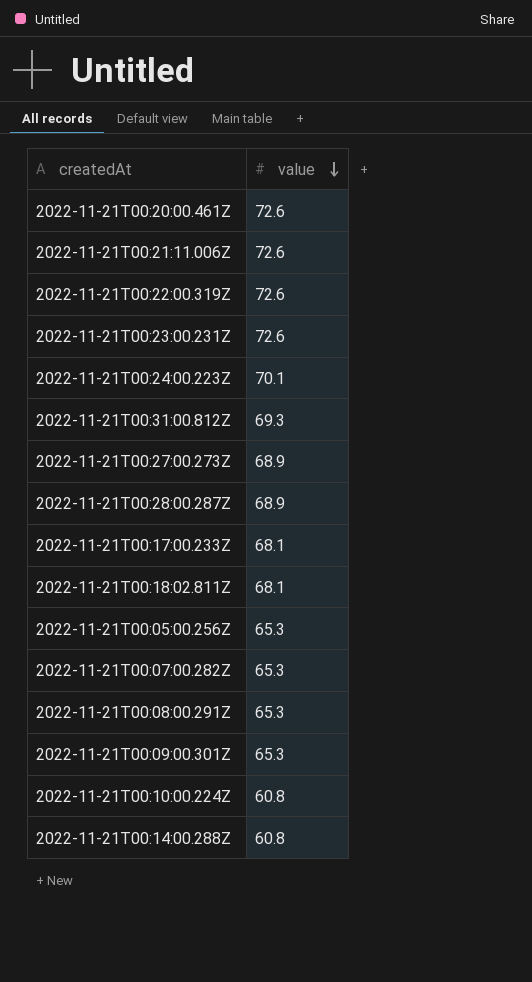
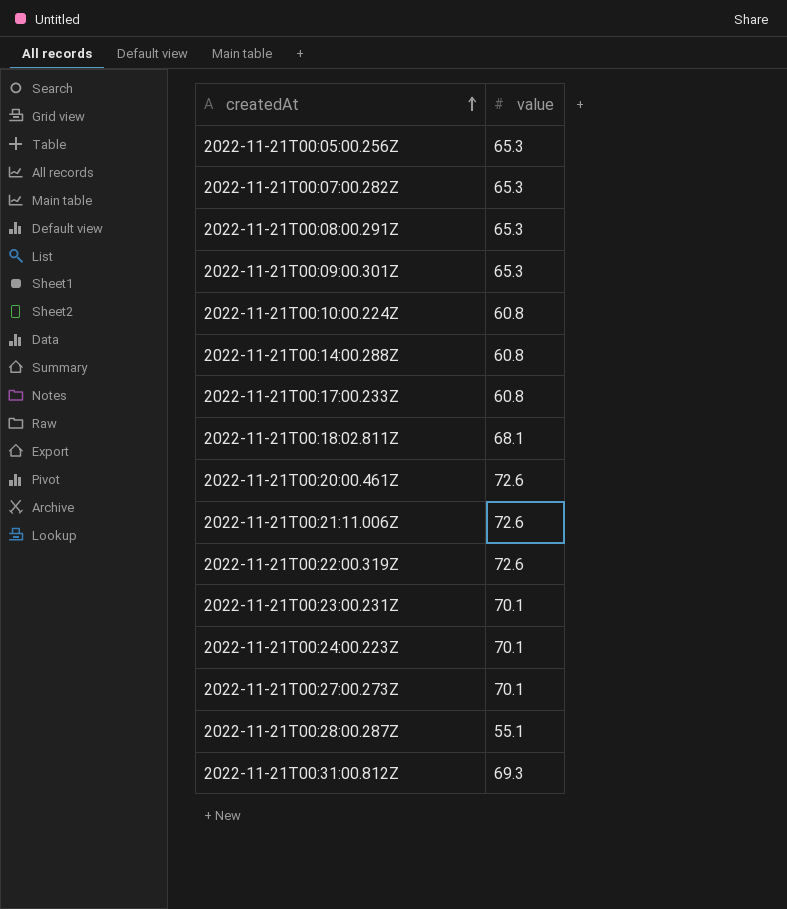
row order: value descending -> createdAt ascending
2022-11-21T00:17:00.233Z | value: 68.1 -> 60.8
2022-11-21T00:23:00.231Z | value: 72.6 -> 70.1
2022-11-21T00:27:00.273Z | value: 68.9 -> 70.1
2022-11-21T00:28:00.287Z | value: 68.9 -> 55.1

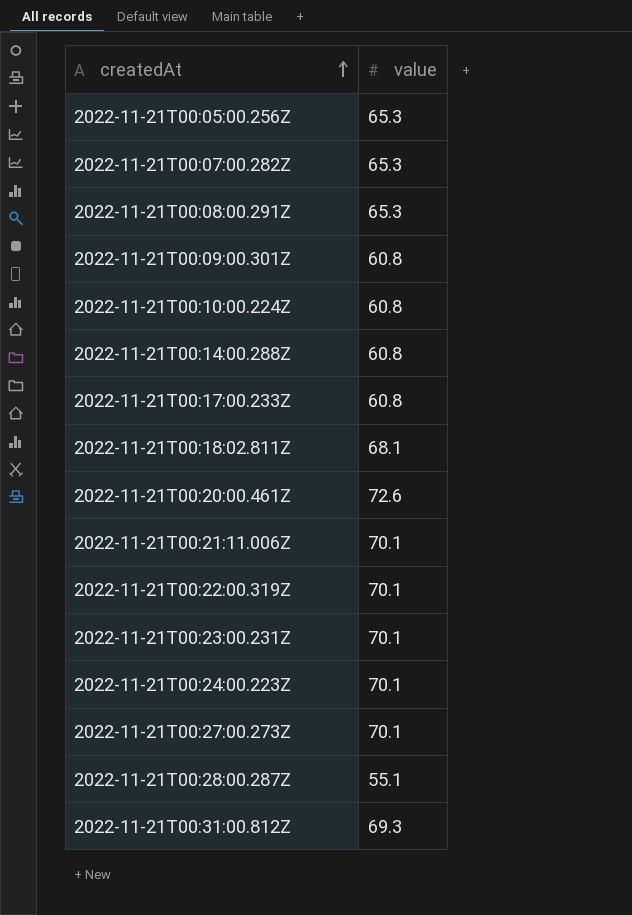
2022-11-21T00:09:00.301Z | value: 65.3 -> 60.8
2022-11-21T00:21:11.006Z | value: 72.6 -> 70.1
2022-11-21T00:22:00.319Z | value: 72.6 -> 70.1

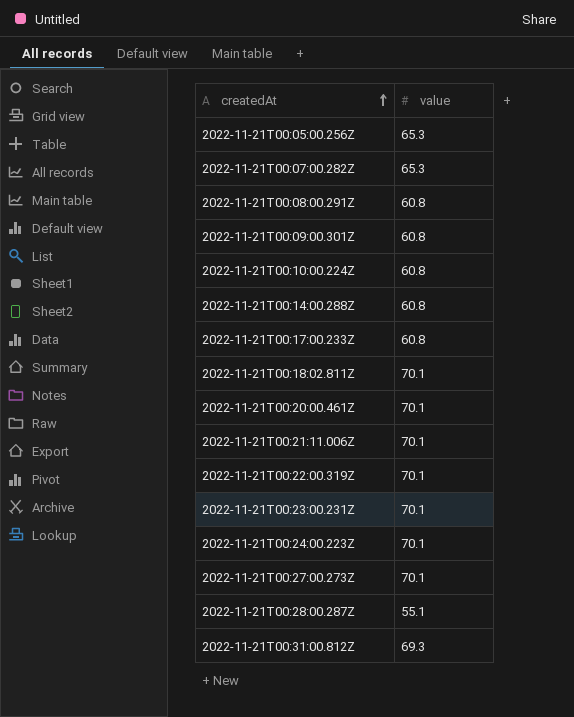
2022-11-21T00:08:00.291Z | value: 65.3 -> 60.8
2022-11-21T00:18:02.811Z | value: 68.1 -> 70.1
2022-11-21T00:20:00.461Z | value: 72.6 -> 70.1

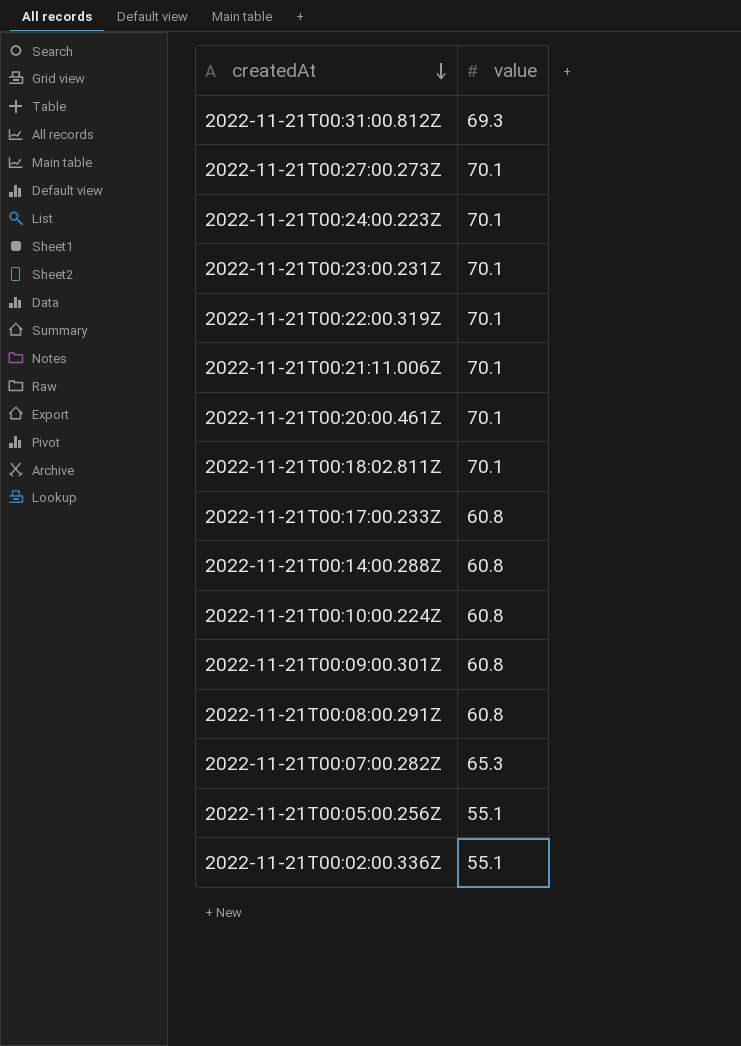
row order: createdAt ascending -> createdAt descending
row 2022-11-21T00:28:00.287Z: 55.1 -> none
2022-11-21T00:05:00.256Z | value: 65.3 -> 55.1
row 2022-11-21T00:02:00.336Z: none -> 55.1

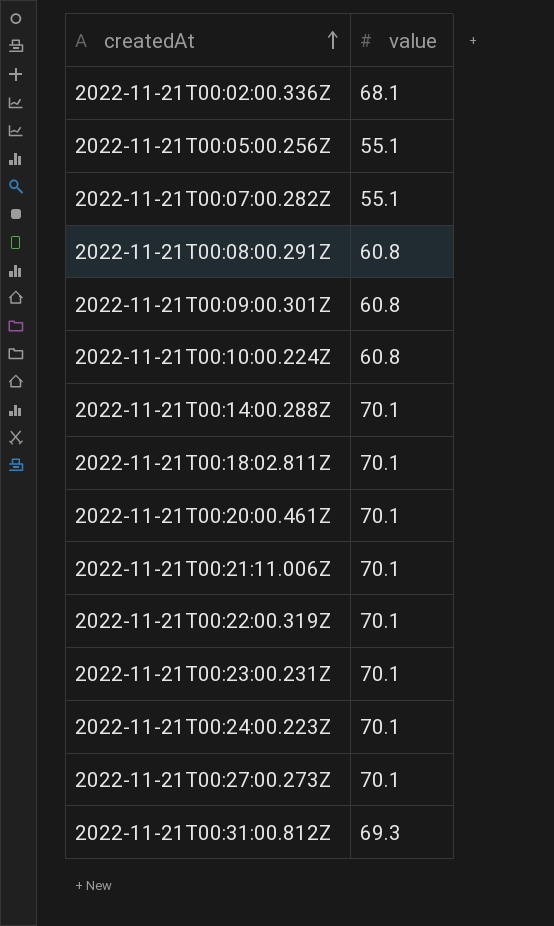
row order: createdAt descending -> createdAt ascending
row 2022-11-21T00:17:00.233Z: 60.8 -> none
2022-11-21T00:02:00.336Z | value: 55.1 -> 68.1
2022-11-21T00:07:00.282Z | value: 65.3 -> 55.1
2022-11-21T00:14:00.288Z | value: 60.8 -> 70.1

